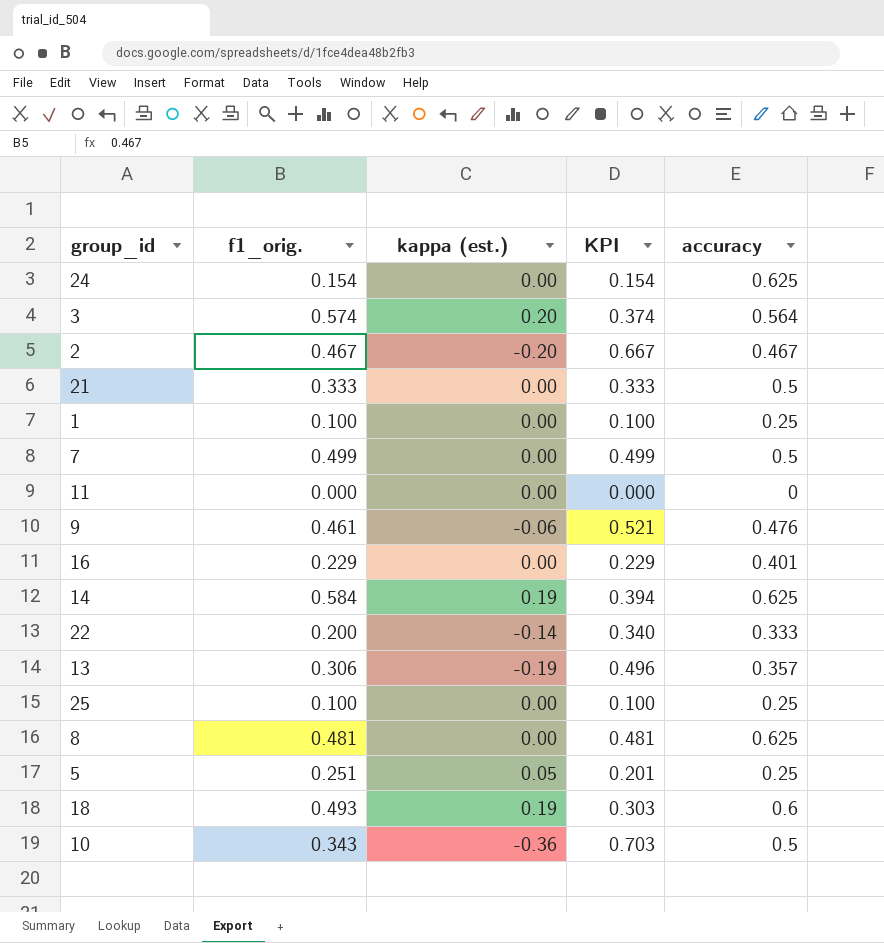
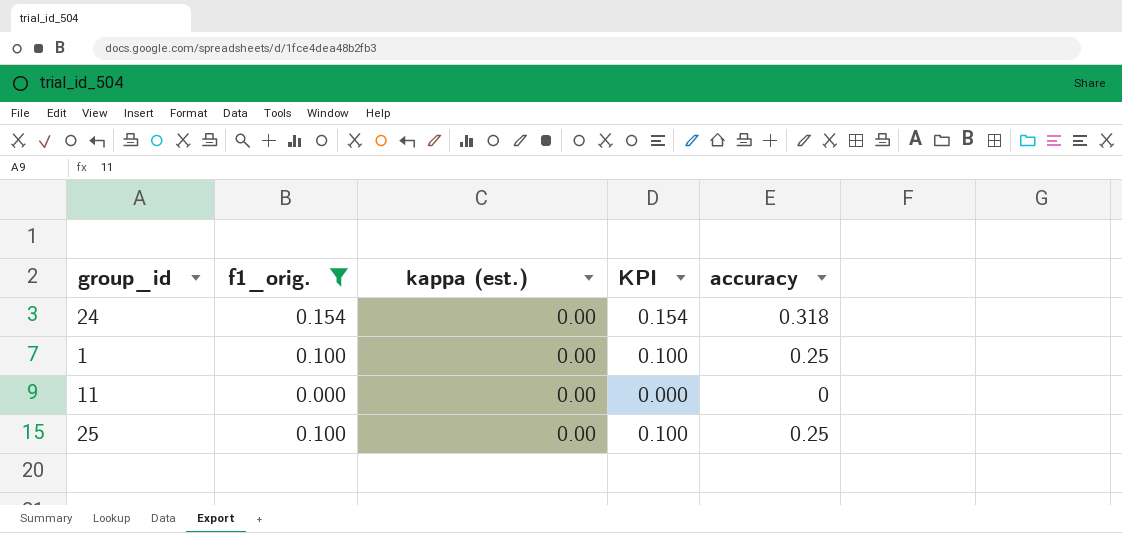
filter: none -> f1_orig. <= 0.154
24 | accuracy: 0.625 -> 0.318

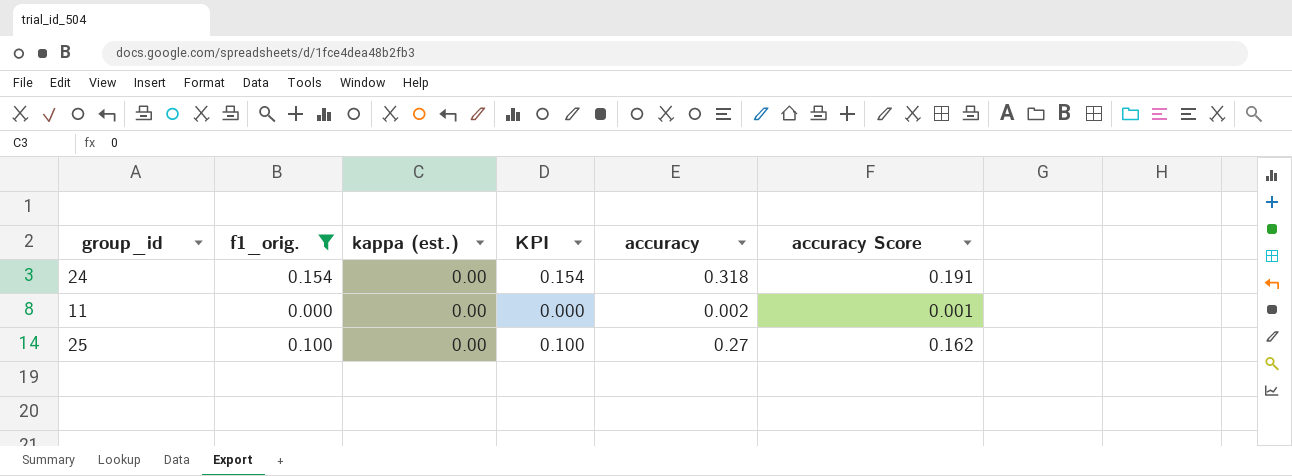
column accuracy Score | formula: none -> [accuracy] * 0.6
row 1: 0.100 | 0.00 | 0.100 | 0.25 -> none
11 | accuracy: 0 -> 0.002
25 | accuracy: 0.25 -> 0.27

